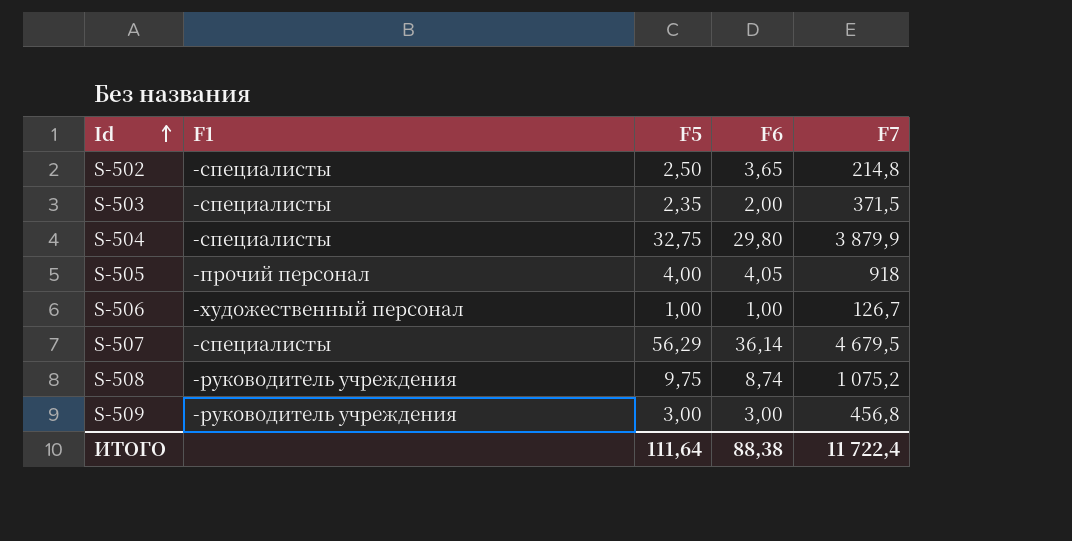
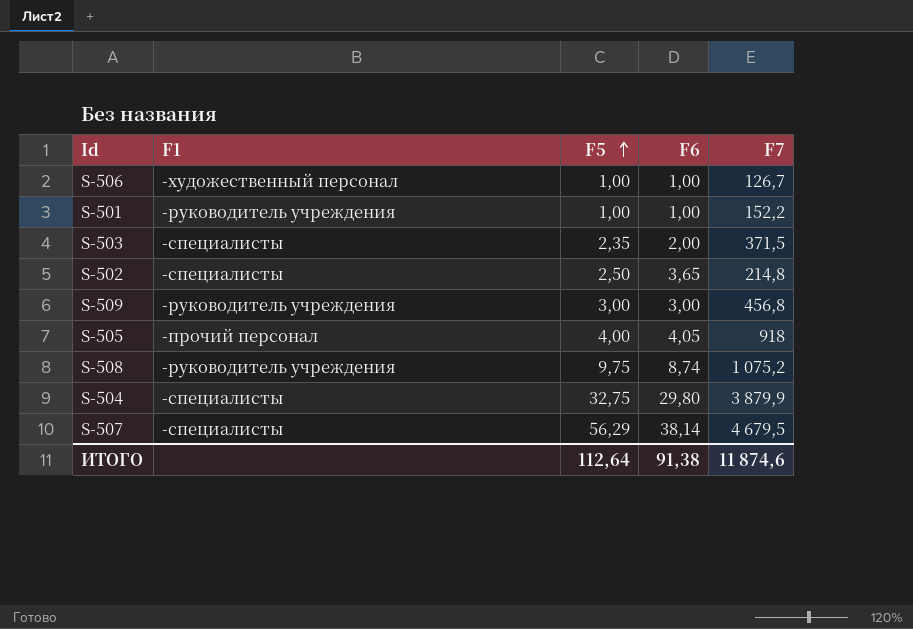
row order: Id ascending -> F5 ascending
row S-501: none -> -руководитель учреждения | 1,00 | 1,00 | 152,2
S-507 | F6: 36,14 -> 38,14
ИТОГО | F5: 111,64 -> 112,64
ИТОГО | F6: 88,38 -> 91,38
ИТОГО | F7: 11 722,4 -> 11 874,6

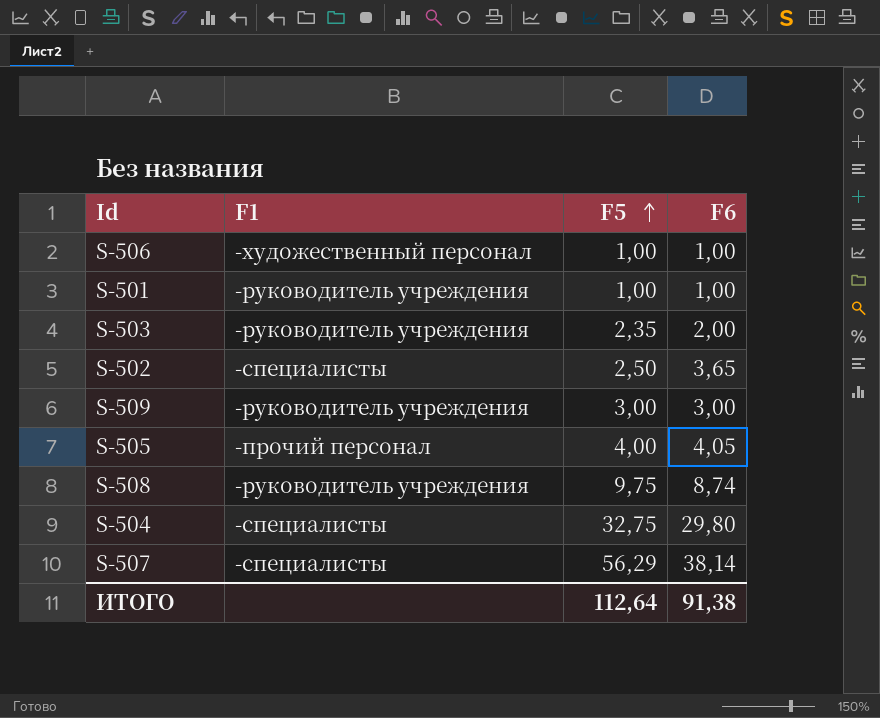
column F7 | position: 5 -> none
S-503 | F1: -специалисты -> -руководитель учреждения

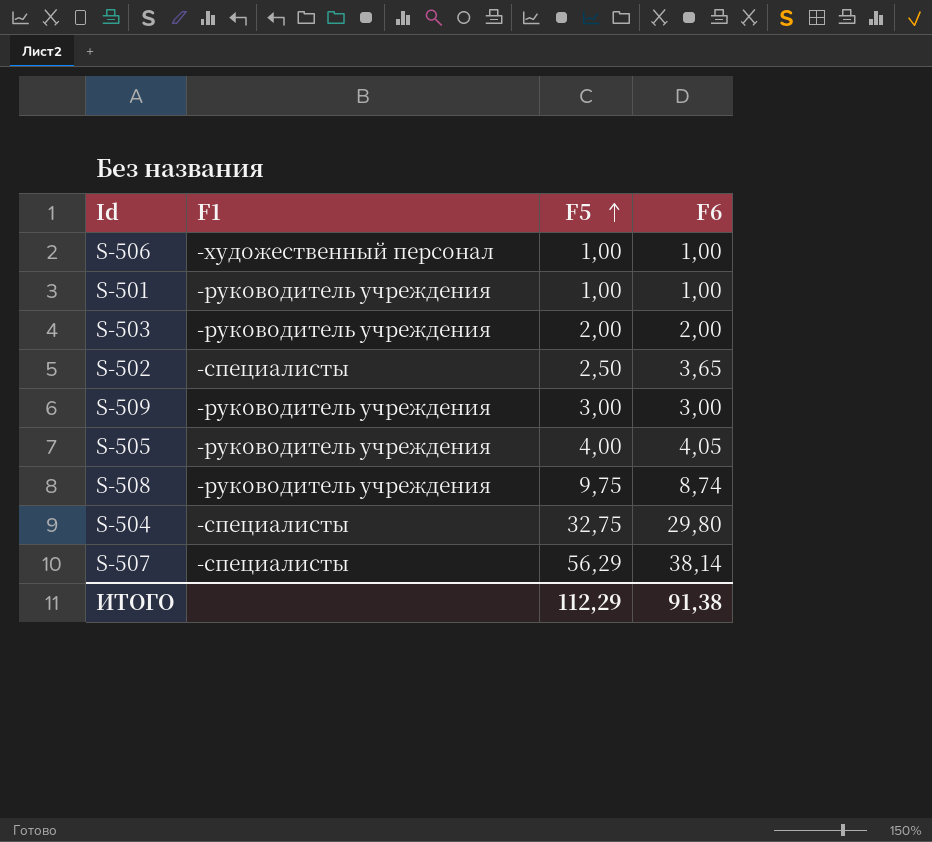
S-503 | F5: 2,35 -> 2,00
S-505 | F1: -прочий персонал -> -руководитель учреждения
ИТОГО | F5: 112,64 -> 112,29

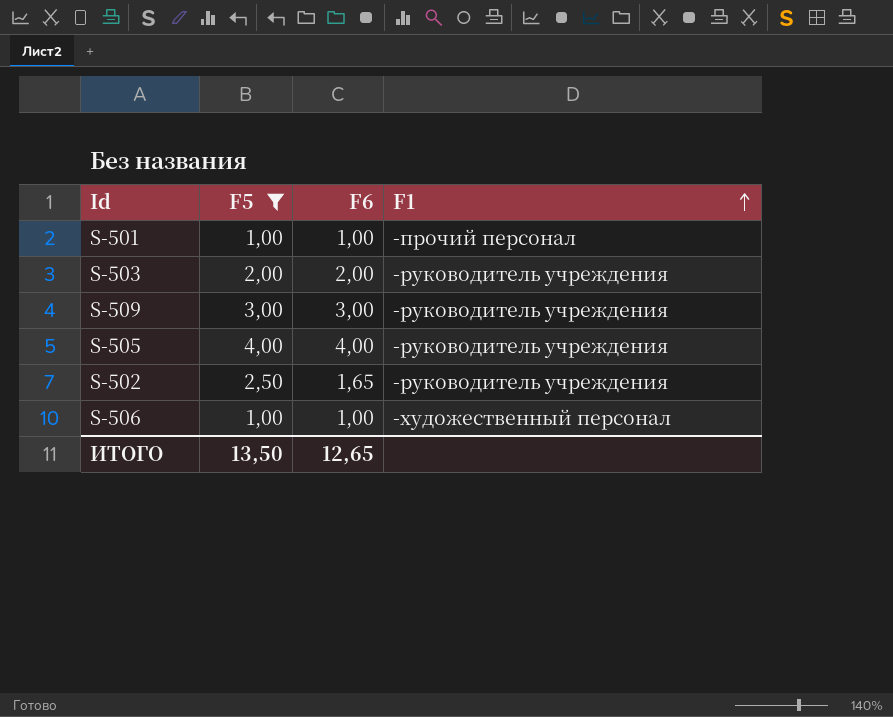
filter: none -> F5 <= 4,00
row order: F5 ascending -> F1 ascending
column F1 | position: 2 -> 4
S-501 | F1: -руководитель учреждения -> -прочий персонал
S-505 | F6: 4,05 -> 4,00
S-502 | F6: 3,65 -> 1,65
S-502 | F1: -специалисты -> -руководитель учреждения
ИТОГО | F5: 112,29 -> 13,50
ИТОГО | F6: 91,38 -> 12,65

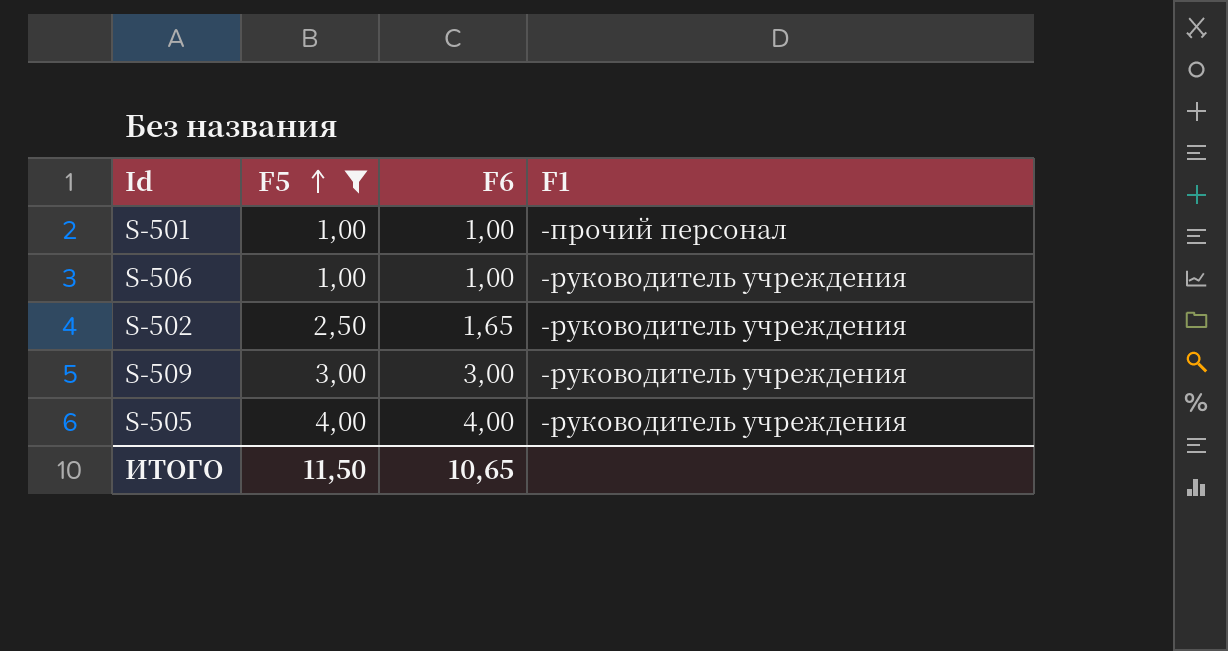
row order: F1 ascending -> F5 ascending
row S-503: 2,00 | 2,00 | -руководитель учреждения -> none
S-506 | F1: -художественный персонал -> -руководитель учреждения
ИТОГО | F5: 13,50 -> 11,50
ИТОГО | F6: 12,65 -> 10,65

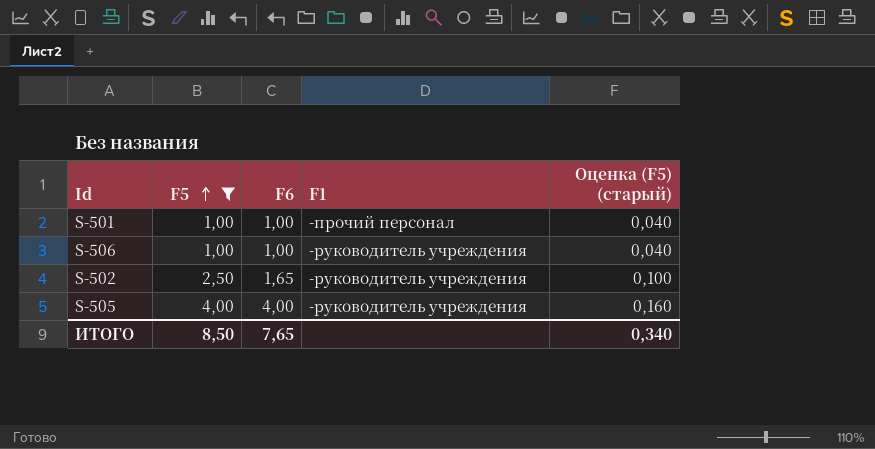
column Оценка (F5) (старый) | formula: none -> [F5] * 0,04
row S-509: 3,00 | 3,00 | -руководитель учреждения -> none
ИТОГО | F5: 11,50 -> 8,50
ИТОГО | F6: 10,65 -> 7,65

